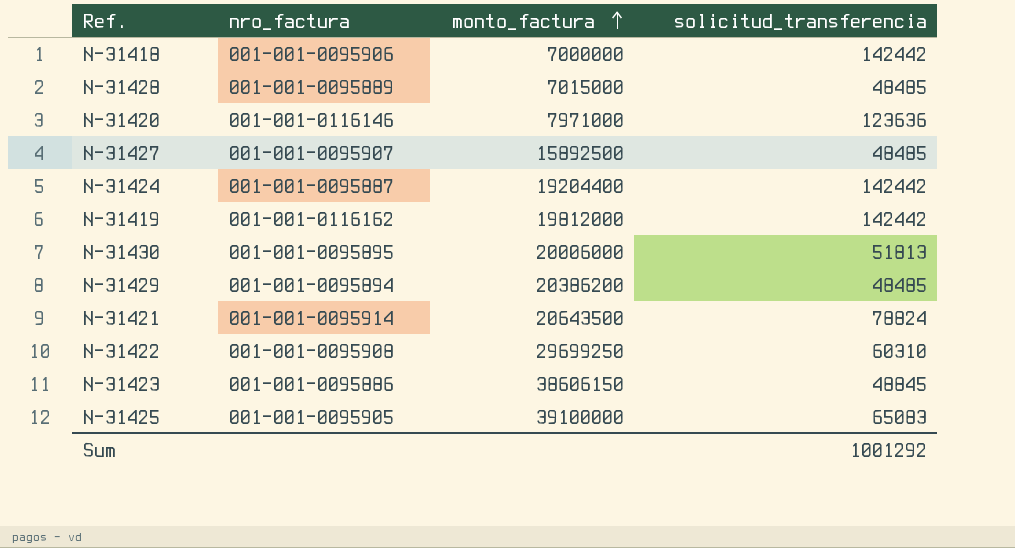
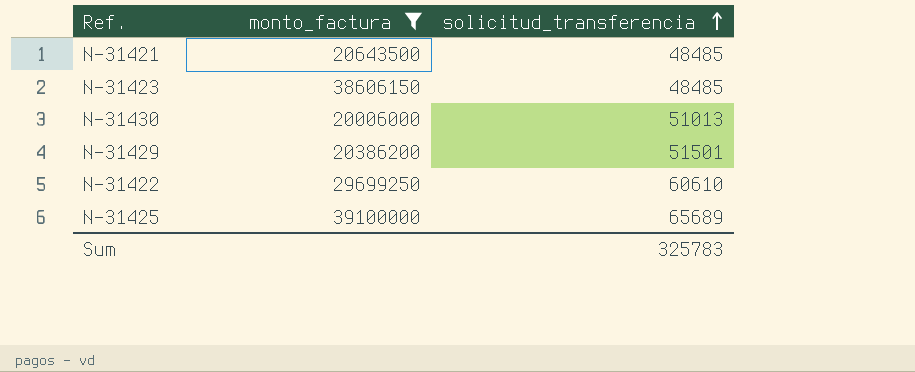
filter: none -> monto_factura >= 20006000
row order: monto_factura ascending -> solicitud_transferencia ascending
column nro_factura | position: 2 -> none
N-31421 | solicitud_transferencia: 78824 -> 48485
N-31423 | solicitud_transferencia: 48845 -> 48485
N-31430 | solicitud_transferencia: 51813 -> 51013
N-31429 | solicitud_transferencia: 48485 -> 51501
N-31422 | solicitud_transferencia: 60310 -> 60610
N-31425 | solicitud_transferencia: 65083 -> 65689
Sum | solicitud_transferencia: 1001292 -> 325783

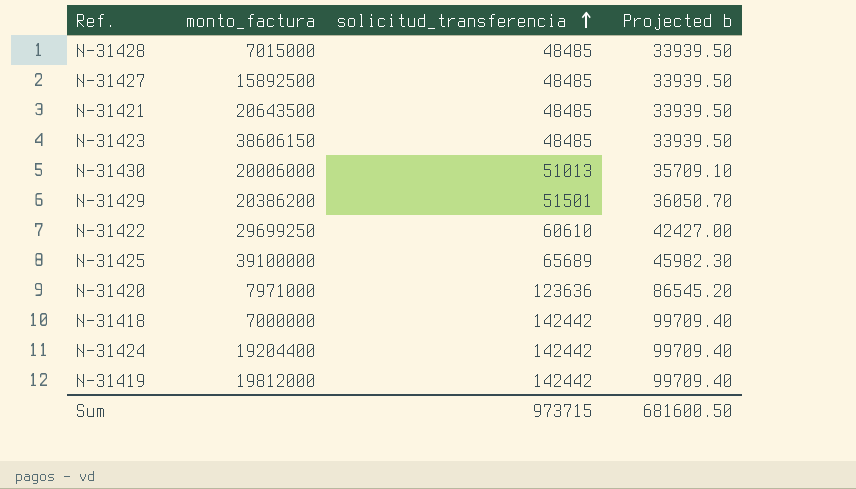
filter: monto_factura >= 20006000 -> none
column Projected b | formula: none -> [solicitud_transferencia] * 0.7
Sum | solicitud_transferencia: 325783 -> 973715

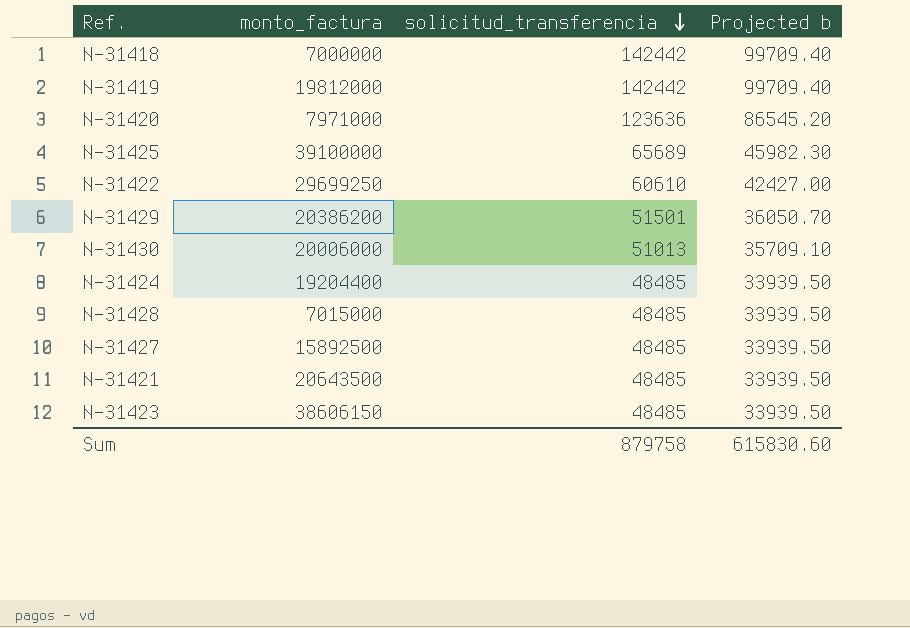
row order: solicitud_transferencia ascending -> solicitud_transferencia descending
N-31424 | solicitud_transferencia: 142442 -> 48485
N-31424 | Projected b: 99709.40 -> 33939.50
Sum | solicitud_transferencia: 973715 -> 879758
Sum | Projected b: 681600.50 -> 615830.60

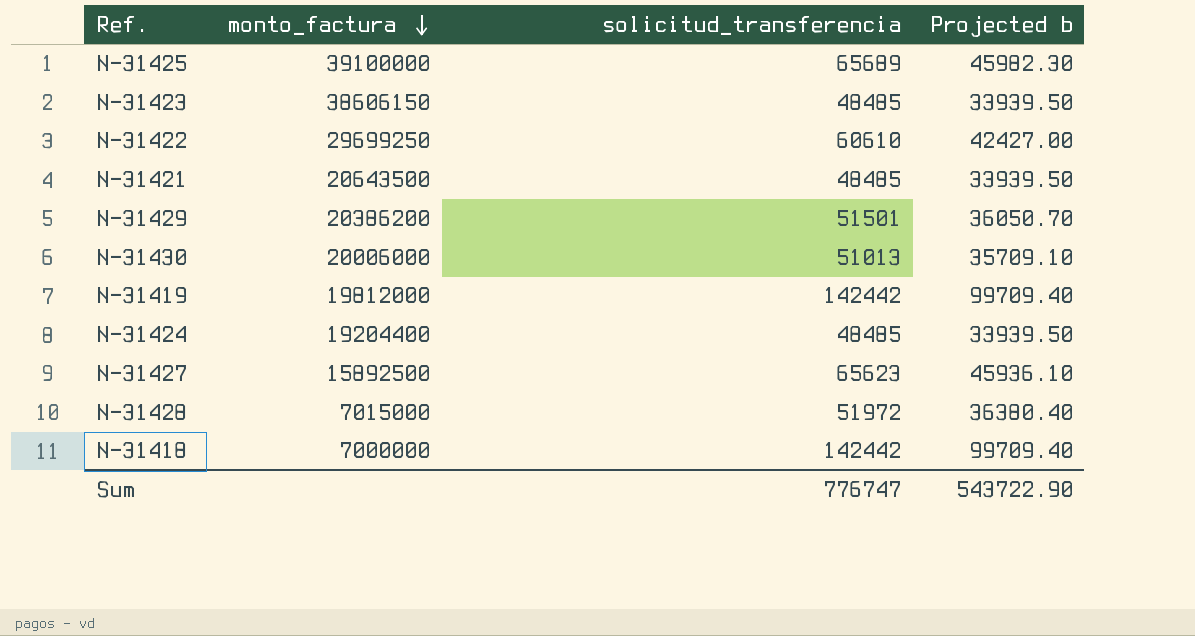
row order: solicitud_transferencia descending -> monto_factura descending
row N-31420: 7971000 | 123636 | 86545.20 -> none
N-31427 | solicitud_transferencia: 48485 -> 65623
N-31427 | Projected b: 33939.50 -> 45936.10
N-31428 | solicitud_transferencia: 48485 -> 51972
N-31428 | Projected b: 33939.50 -> 36380.40
Sum | solicitud_transferencia: 879758 -> 776747
Sum | Projected b: 615830.60 -> 543722.90

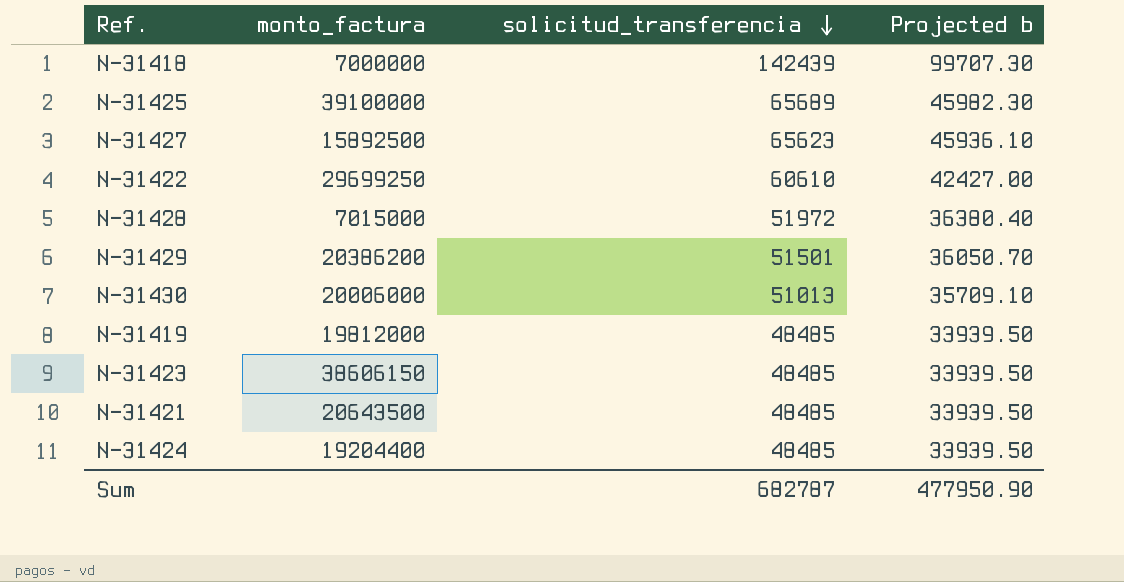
row order: monto_factura descending -> solicitud_transferencia descending
N-31418 | solicitud_transferencia: 142442 -> 142439
N-31418 | Projected b: 99709.40 -> 99707.30
N-31419 | solicitud_transferencia: 142442 -> 48485
N-31419 | Projected b: 99709.40 -> 33939.50
Sum | solicitud_transferencia: 776747 -> 682787
Sum | Projected b: 543722.90 -> 477950.90

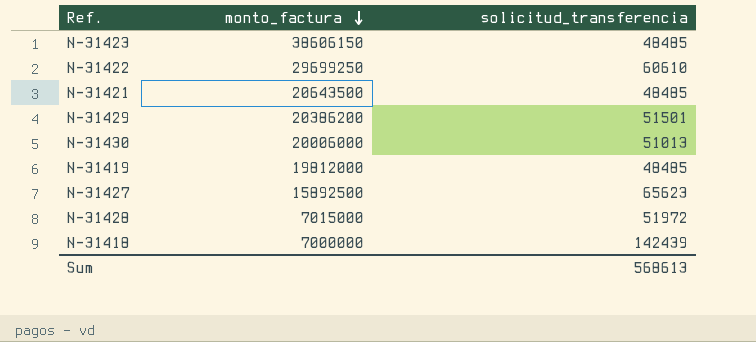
row order: solicitud_transferencia descending -> monto_factura descending
column Projected b | formula: [solicitud_transferencia] * 0.7 -> none
row N-31425: 39100000 | 65689 | 45982.30 -> none
row N-31424: 19204400 | 48485 | 33939.50 -> none
Sum | solicitud_transferencia: 682787 -> 568613

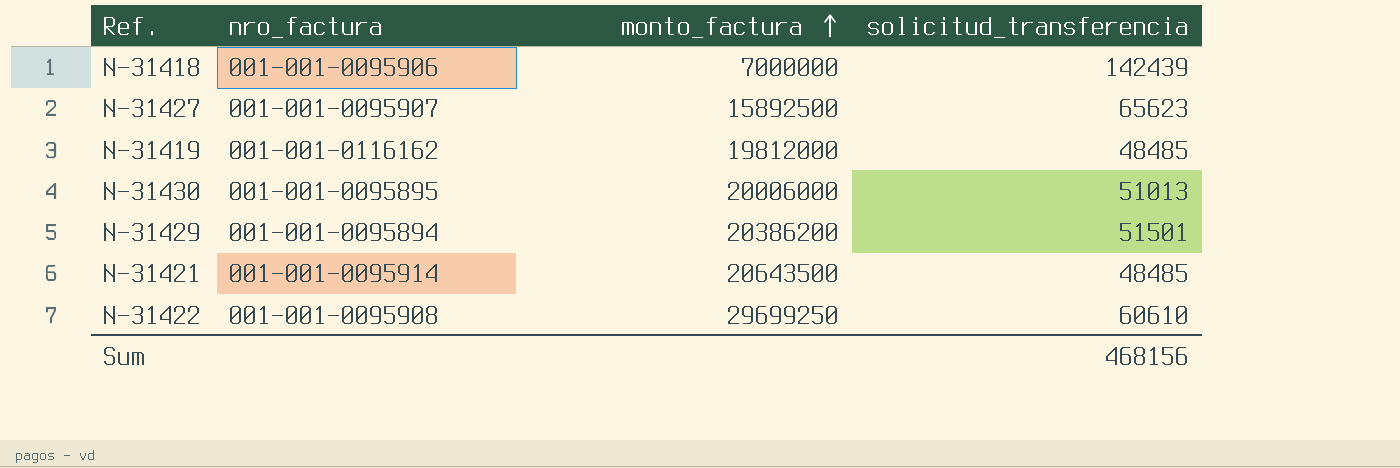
row order: monto_factura descending -> monto_factura ascending
column nro_factura | position: none -> 2
row N-31423: 38606150 | 48485 -> none
row N-31428: 7015000 | 51972 -> none
Sum | solicitud_transferencia: 568613 -> 468156

